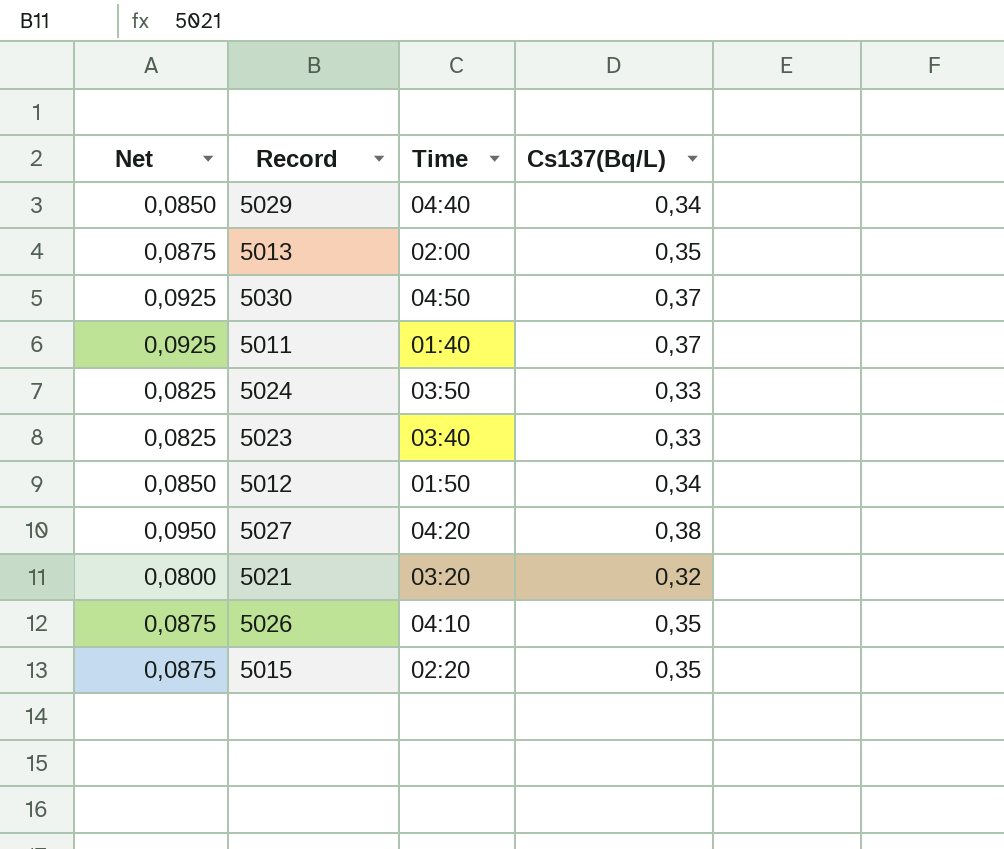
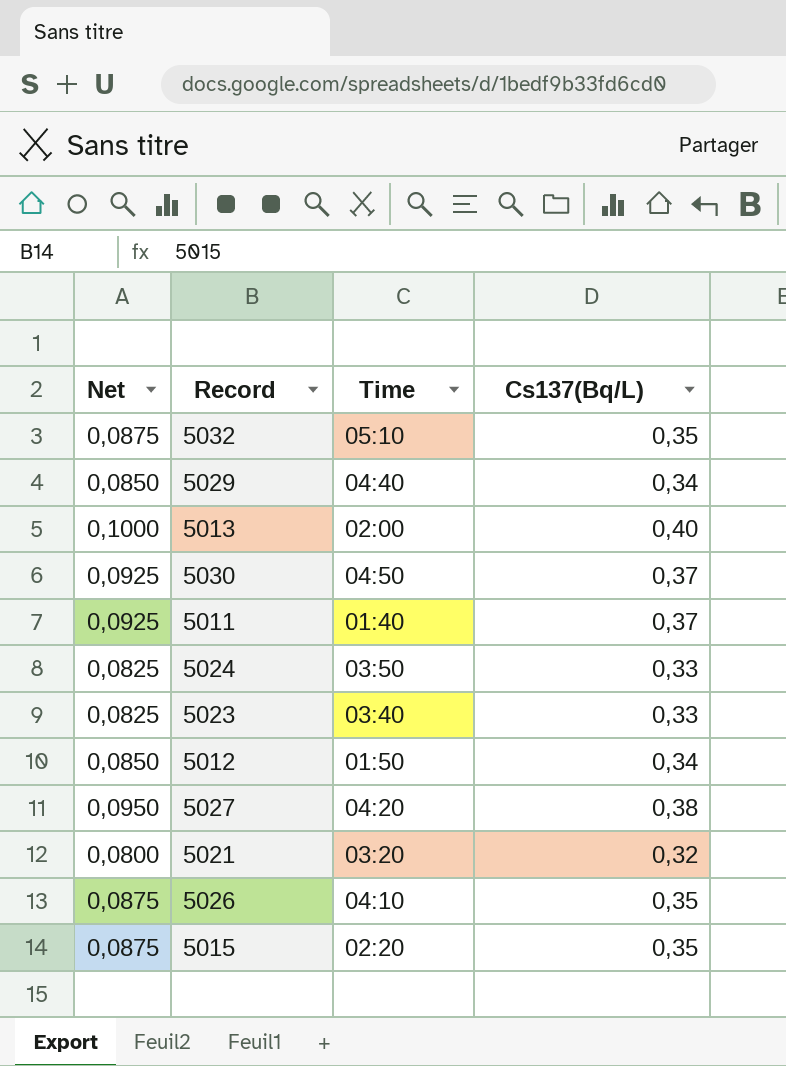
row 5032: none -> 0,0875 | 05:10 | 0,35
5013 | Net: 0,0875 -> 0,1000
5013 | Cs137(Bq/L): 0,35 -> 0,40

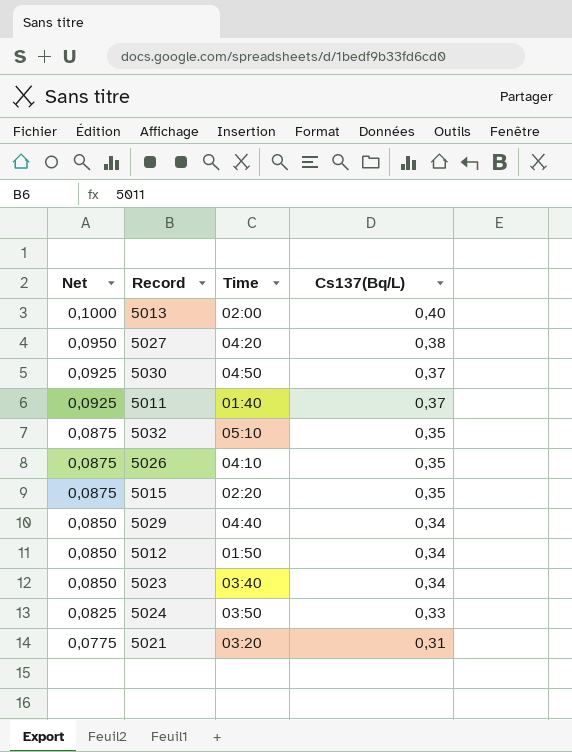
row order: none -> Net descending
5023 | Net: 0,0825 -> 0,0850
5023 | Cs137(Bq/L): 0,33 -> 0,34
5021 | Net: 0,0800 -> 0,0775
5021 | Cs137(Bq/L): 0,32 -> 0,31

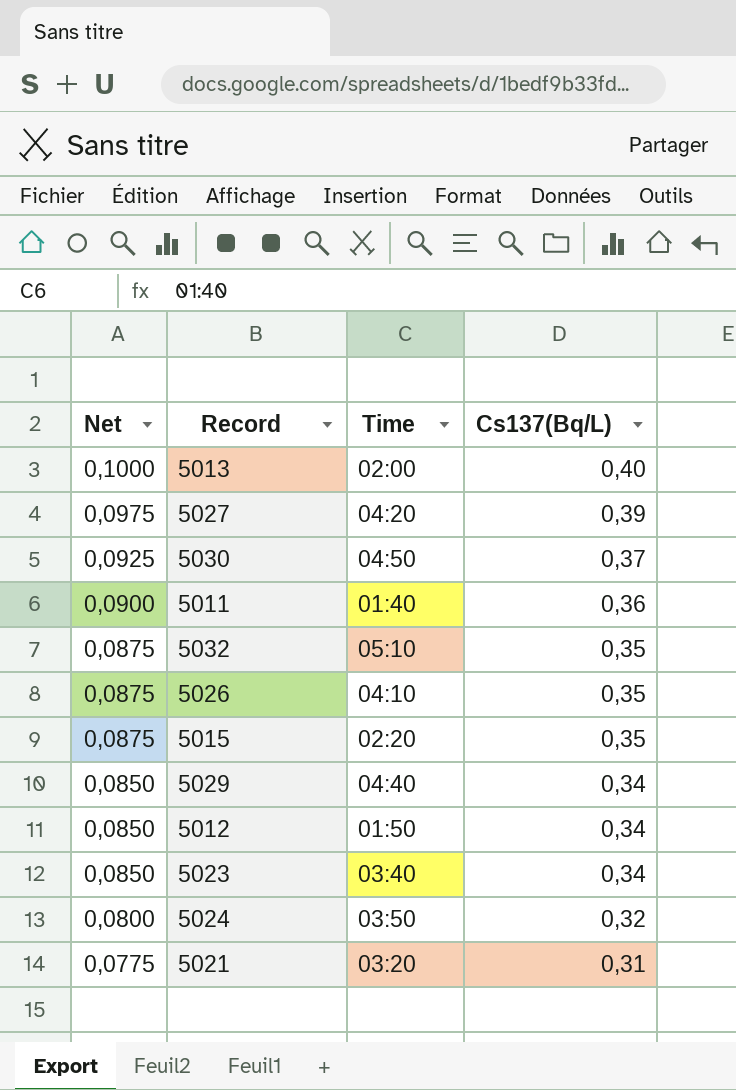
5027 | Net: 0,0950 -> 0,0975
5027 | Cs137(Bq/L): 0,38 -> 0,39
5011 | Net: 0,0925 -> 0,0900
5011 | Cs137(Bq/L): 0,37 -> 0,36
5024 | Net: 0,0825 -> 0,0800
5024 | Cs137(Bq/L): 0,33 -> 0,32

